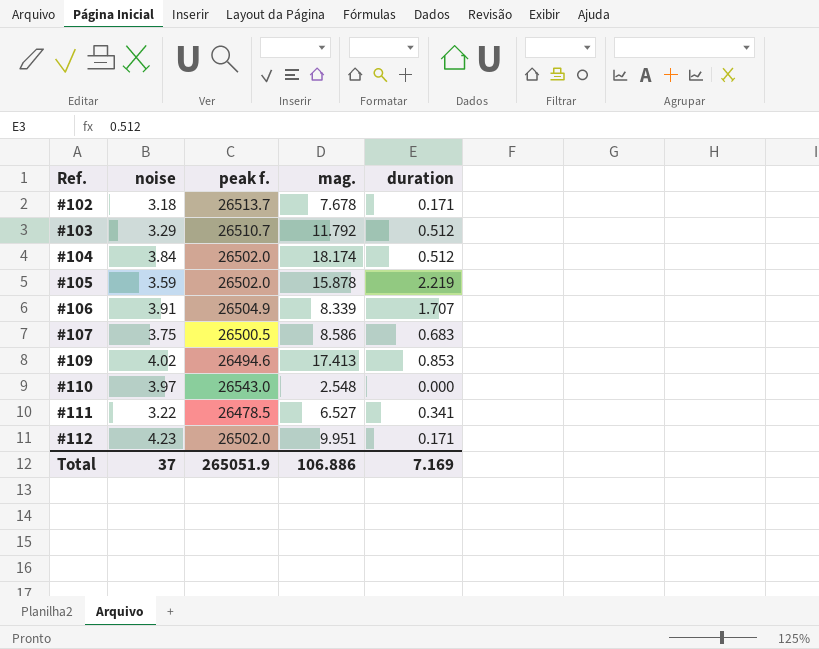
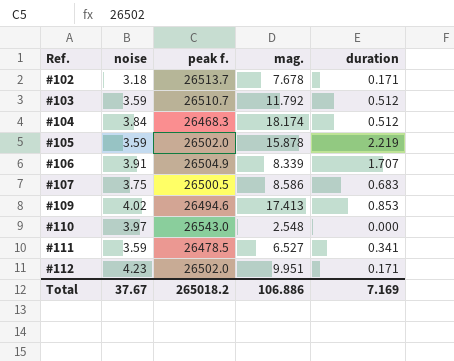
#103 | noise: 3.29 -> 3.59
#104 | peak f.: 26502.0 -> 26468.3
#111 | noise: 3.22 -> 3.59
Total | noise: 37 -> 37.67
Total | peak f.: 265051.9 -> 265018.2

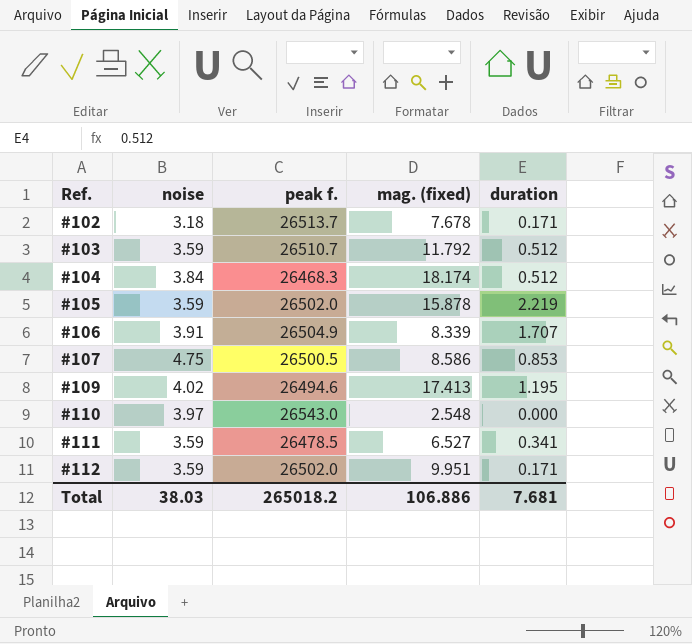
column name: mag. -> mag. (fixed)
#107 | noise: 3.75 -> 4.75
#107 | duration: 0.683 -> 0.853
#109 | duration: 0.853 -> 1.195
#112 | noise: 4.23 -> 3.59
Total | noise: 37.67 -> 38.03
Total | duration: 7.169 -> 7.681

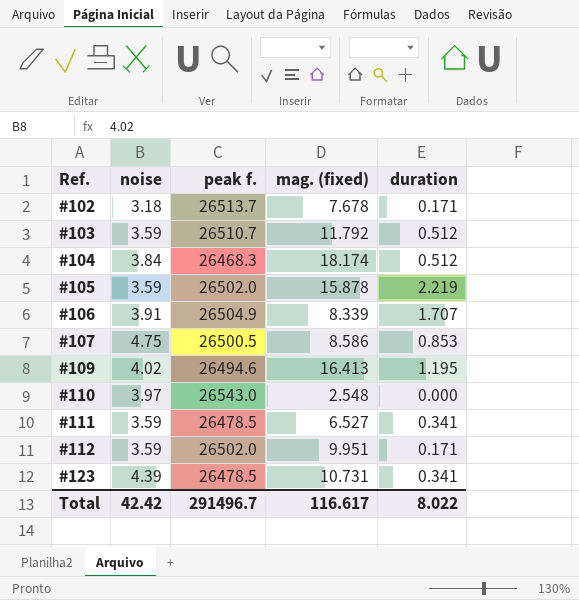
#109 | mag. (fixed): 17.413 -> 16.413
row #123: none -> 4.39 | 26478.5 | 10.731 | 0.341
Total | noise: 38.03 -> 42.42
Total | peak f.: 265018.2 -> 291496.7
Total | mag. (fixed): 106.886 -> 116.617
Total | duration: 7.681 -> 8.022

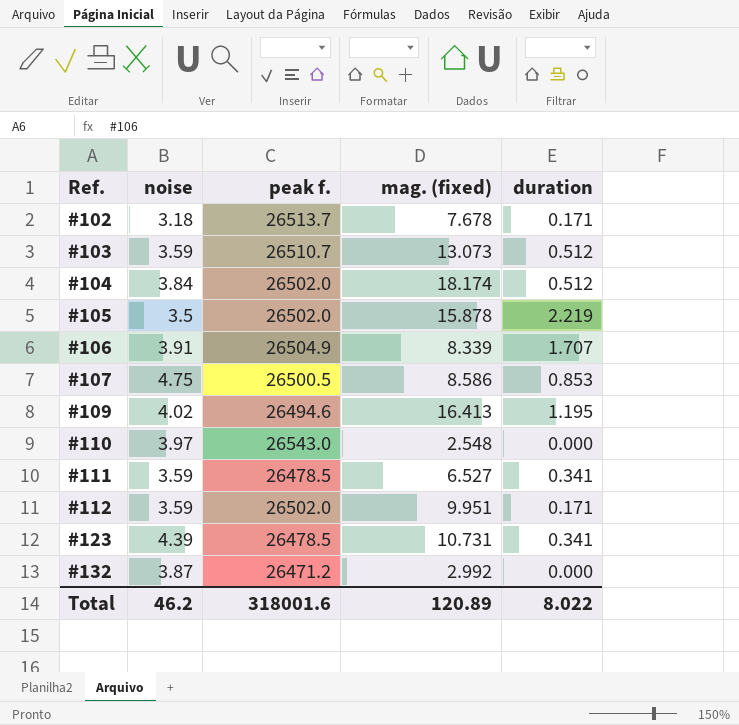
#103 | mag. (fixed): 11.792 -> 13.073
#104 | peak f.: 26468.3 -> 26502.0
#105 | noise: 3.59 -> 3.5
row #132: none -> 3.87 | 26471.2 | 2.992 | 0.000
Total | noise: 42.42 -> 46.2
Total | peak f.: 291496.7 -> 318001.6
Total | mag. (fixed): 116.617 -> 120.89

